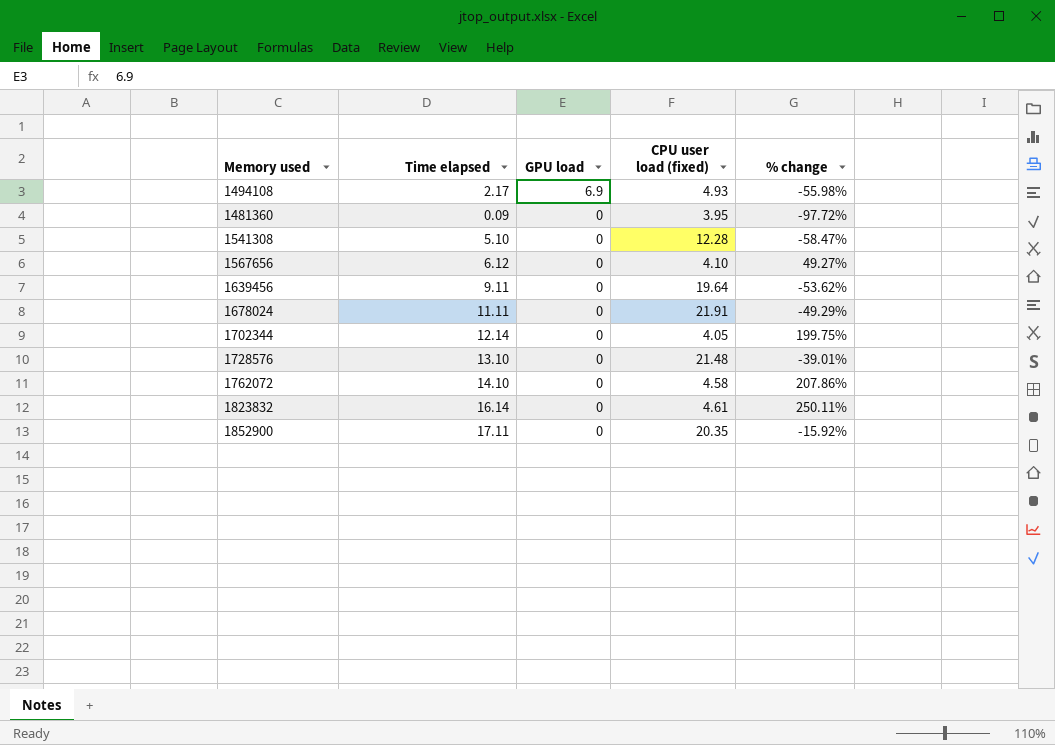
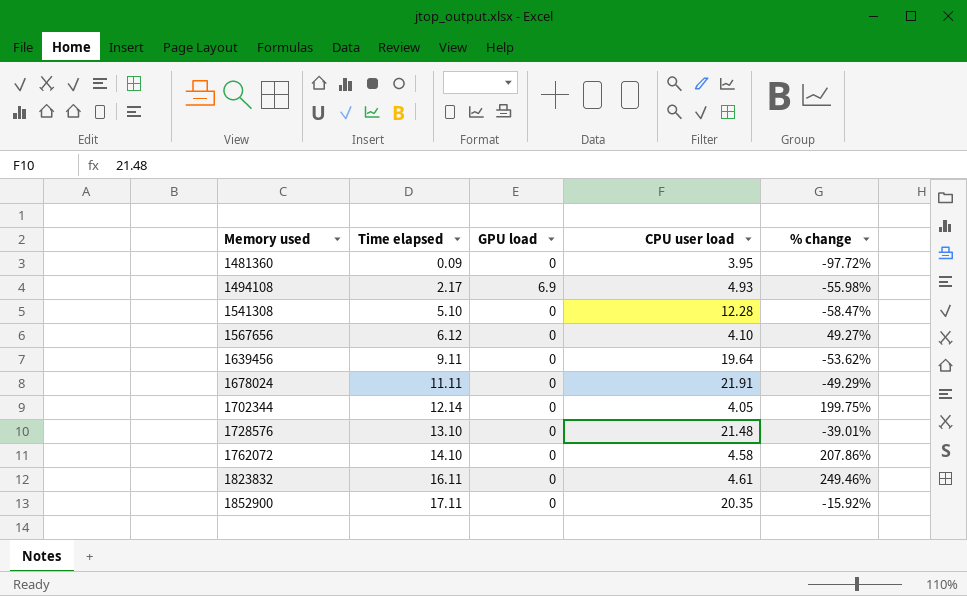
row order: GPU load descending -> Memory used ascending
column name: CPU user load (fixed) -> CPU user load
1823832 | Time elapsed: 16.14 -> 16.11
1823832 | % change: 250.11% -> 249.46%

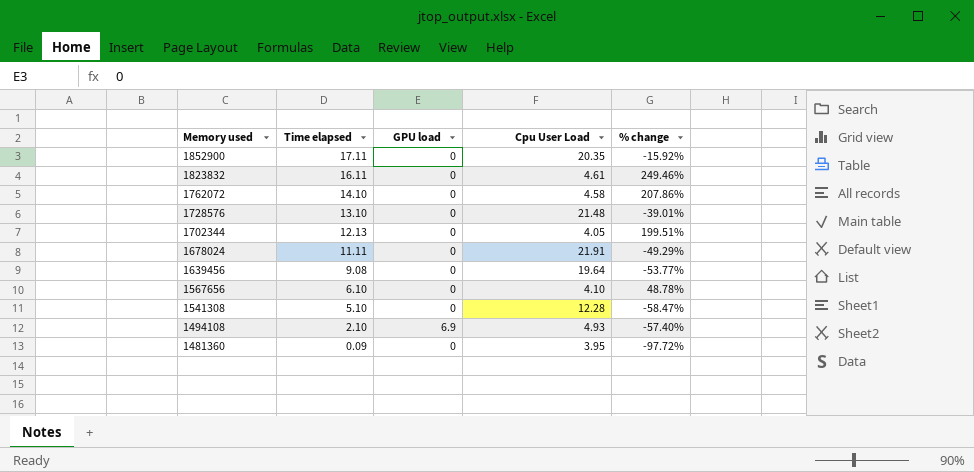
row order: Memory used ascending -> Memory used descending
column name: CPU user load -> Cpu User Load
1702344 | Time elapsed: 12.14 -> 12.13
1702344 | % change: 199.75% -> 199.51%
1639456 | Time elapsed: 9.11 -> 9.08
1639456 | % change: -53.62% -> -53.77%
1567656 | Time elapsed: 6.12 -> 6.10
1567656 | % change: 49.27% -> 48.78%
1494108 | Time elapsed: 2.17 -> 2.10
1494108 | % change: -55.98% -> -57.40%

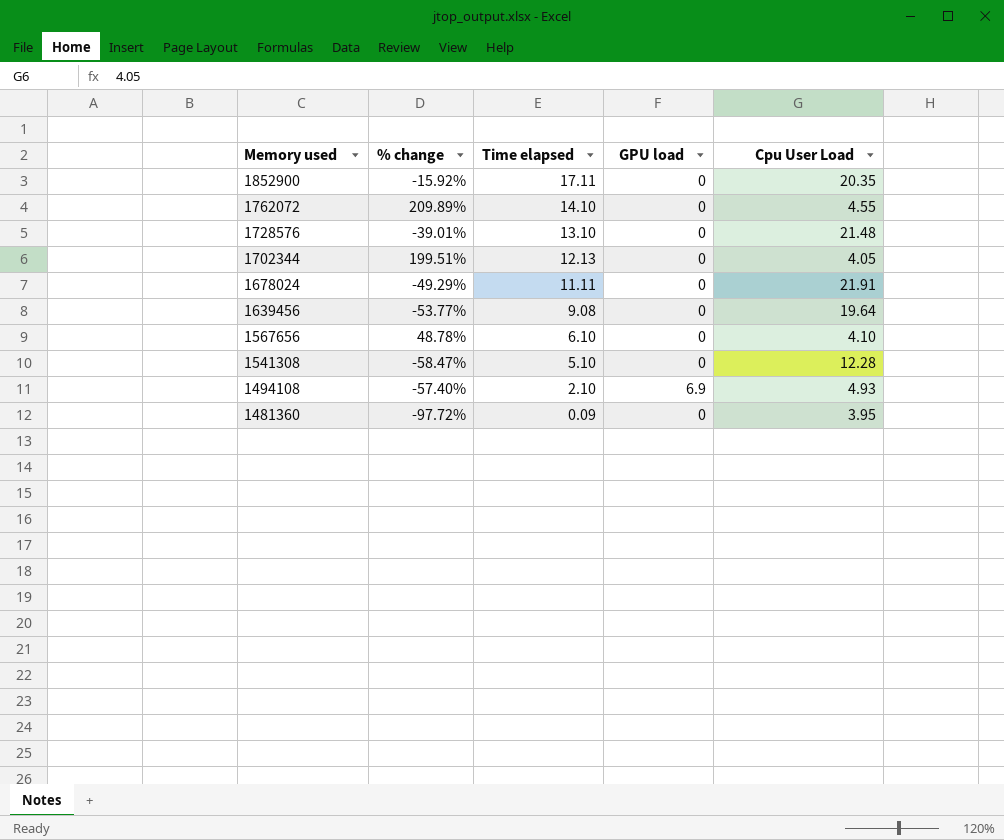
column % change | position: 5 -> 2
row 1823832: 16.11 | 0 | 4.61 | 249.46% -> none
1762072 | % change: 207.86% -> 209.89%
1762072 | Cpu User Load: 4.58 -> 4.55

